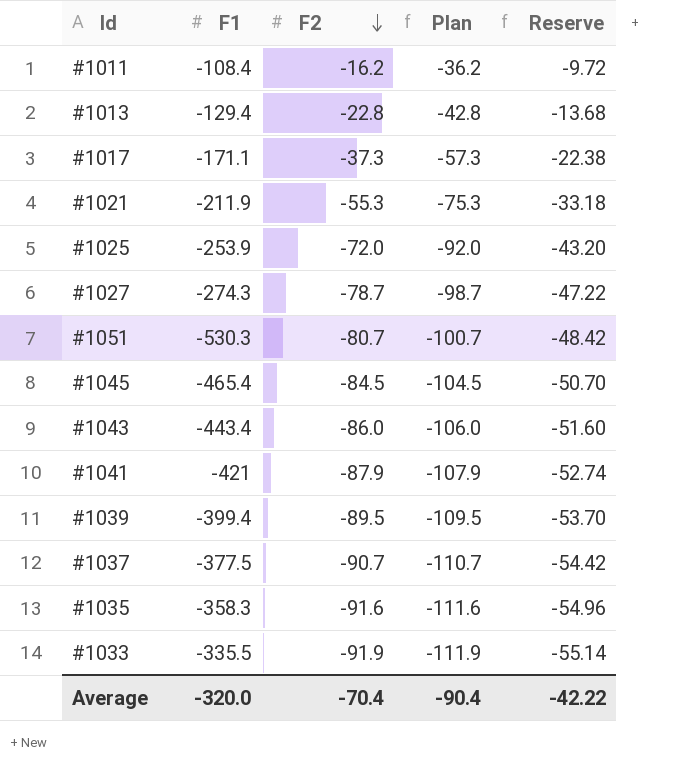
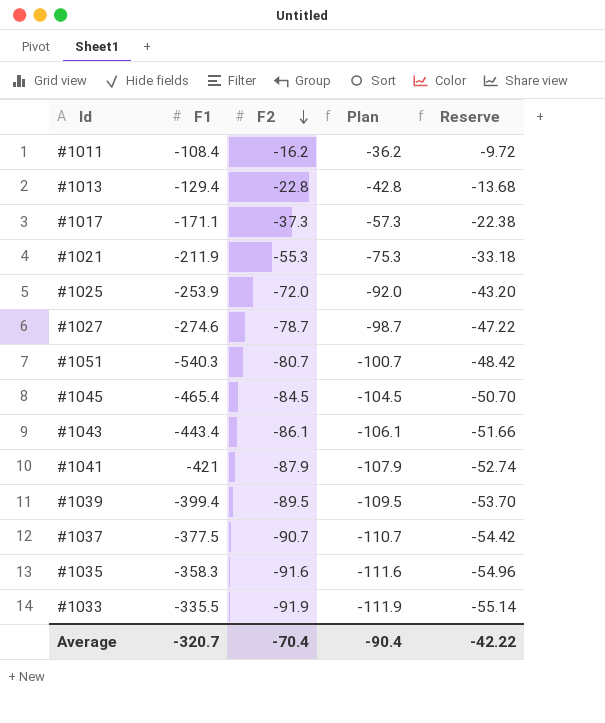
#1027 | F1: -274.3 -> -274.6
#1051 | F1: -530.3 -> -540.3
#1043 | F2: -86.0 -> -86.1
#1043 | Plan: -106.0 -> -106.1
#1043 | Reserve: -51.60 -> -51.66
Average | F1: -320.0 -> -320.7

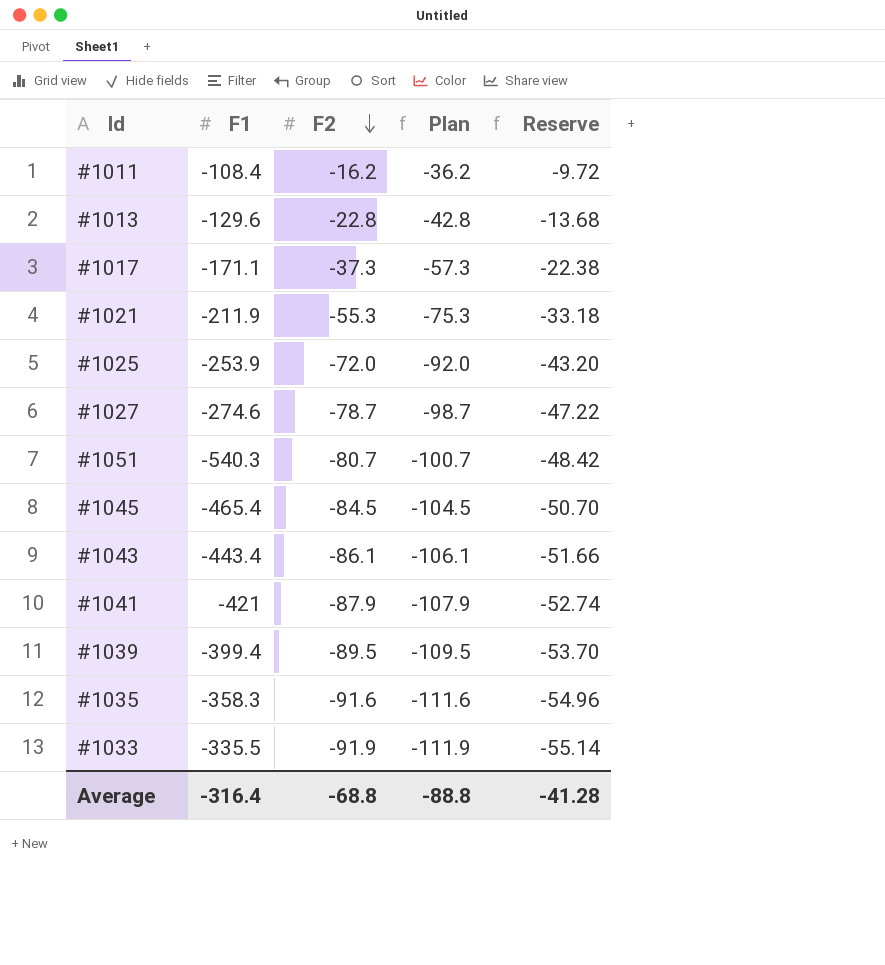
row #1037: -377.5 | -90.7 | -110.7 | -54.42 -> none
#1013 | F1: -129.4 -> -129.6
Average | F1: -320.7 -> -316.4
Average | F2: -70.4 -> -68.8
Average | Plan: -90.4 -> -88.8
Average | Reserve: -42.22 -> -41.28

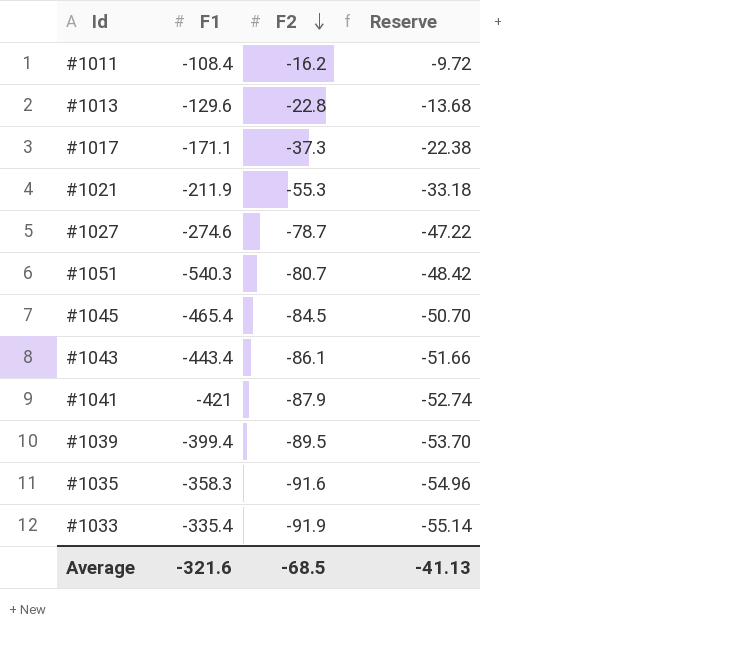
column Plan | formula: [F2] - 20 -> none
row #1025: -253.9 | -72.0 | -92.0 | -43.20 -> none
#1033 | F1: -335.5 -> -335.4
Average | F1: -316.4 -> -321.6
Average | F2: -68.8 -> -68.5
Average | Reserve: -41.28 -> -41.13

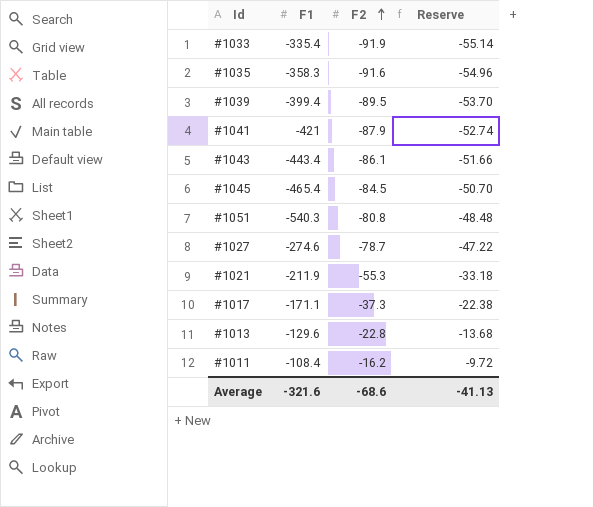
row order: F2 descending -> F2 ascending
#1051 | F2: -80.7 -> -80.8
#1051 | Reserve: -48.42 -> -48.48
Average | F2: -68.5 -> -68.6

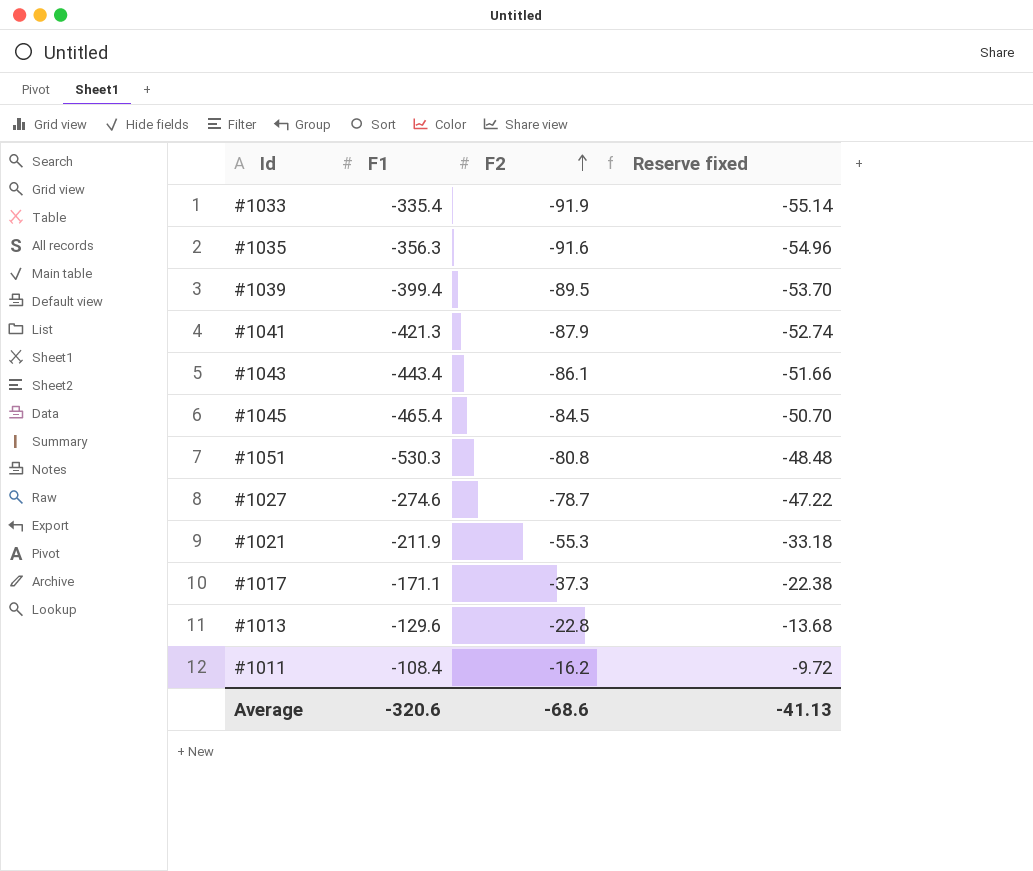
column name: Reserve -> Reserve fixed
#1035 | F1: -358.3 -> -356.3
#1041 | F1: -421 -> -421.3
#1051 | F1: -540.3 -> -530.3
Average | F1: -321.6 -> -320.6

